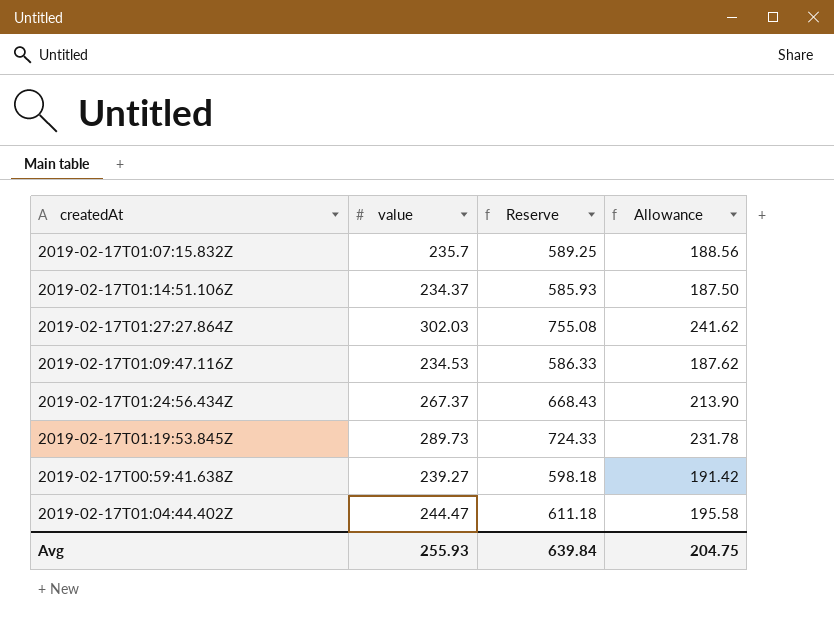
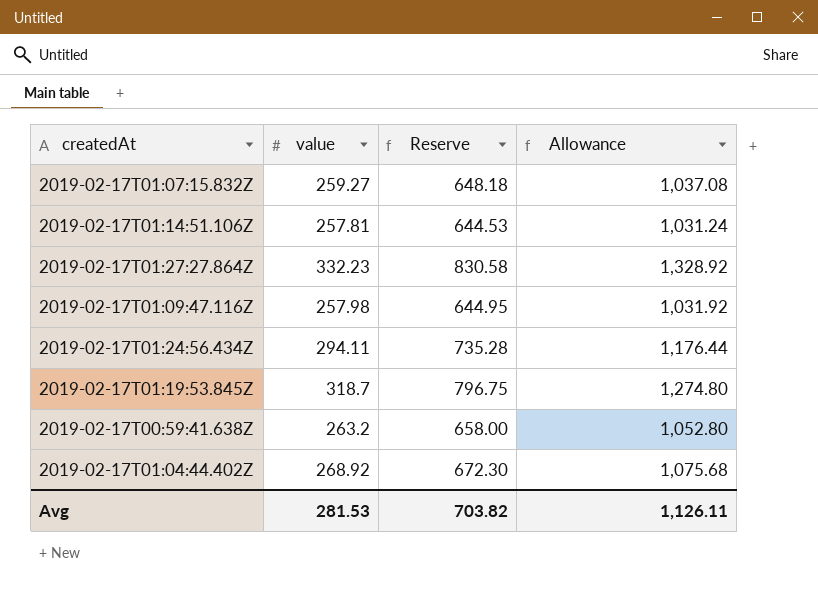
column Allowance | formula: [value] * 0.8 -> [value] * 4
2019-02-17T01:07:15.832Z | value: 235.7 -> 259.27
2019-02-17T01:07:15.832Z | Reserve: 589.25 -> 648.18
2019-02-17T01:14:51.106Z | value: 234.37 -> 257.81
2019-02-17T01:14:51.106Z | Reserve: 585.93 -> 644.53
2019-02-17T01:27:27.864Z | value: 302.03 -> 332.23
2019-02-17T01:27:27.864Z | Reserve: 755.08 -> 830.58
2019-02-17T01:09:47.116Z | value: 234.53 -> 257.98
2019-02-17T01:09:47.116Z | Reserve: 586.33 -> 644.95
2019-02-17T01:24:56.434Z | value: 267.37 -> 294.11
2019-02-17T01:24:56.434Z | Reserve: 668.43 -> 735.28
2019-02-17T01:19:53.845Z | value: 289.73 -> 318.7
2019-02-17T01:19:53.845Z | Reserve: 724.33 -> 796.75
2019-02-17T00:59:41.638Z | value: 239.27 -> 263.2
2019-02-17T00:59:41.638Z | Reserve: 598.18 -> 658.00
2019-02-17T01:04:44.402Z | value: 244.47 -> 268.92
2019-02-17T01:04:44.402Z | Reserve: 611.18 -> 672.30
Avg | value: 255.93 -> 281.53
Avg | Reserve: 639.84 -> 703.82
Avg | Allowance: 204.75 -> 1,126.11

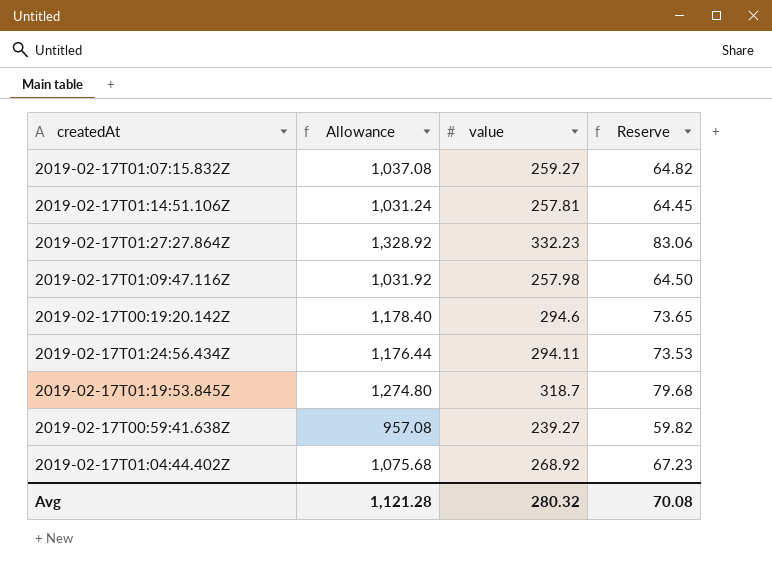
column Allowance | position: 4 -> 2
column Reserve | formula: [value] * 2.5 -> [value] * 0.25
row 2019-02-17T00:19:20.142Z: none -> 1,178.40 | 294.6 | 73.65
2019-02-17T00:59:41.638Z | Allowance: 1,052.80 -> 957.08
2019-02-17T00:59:41.638Z | value: 263.2 -> 239.27
Avg | Allowance: 1,126.11 -> 1,121.28
Avg | value: 281.53 -> 280.32
Avg | Reserve: 703.82 -> 70.08

